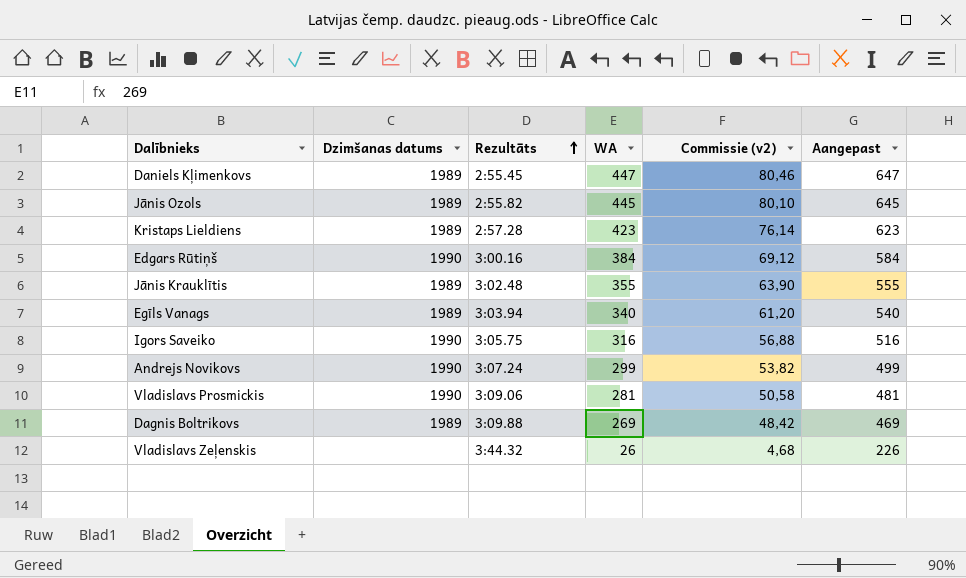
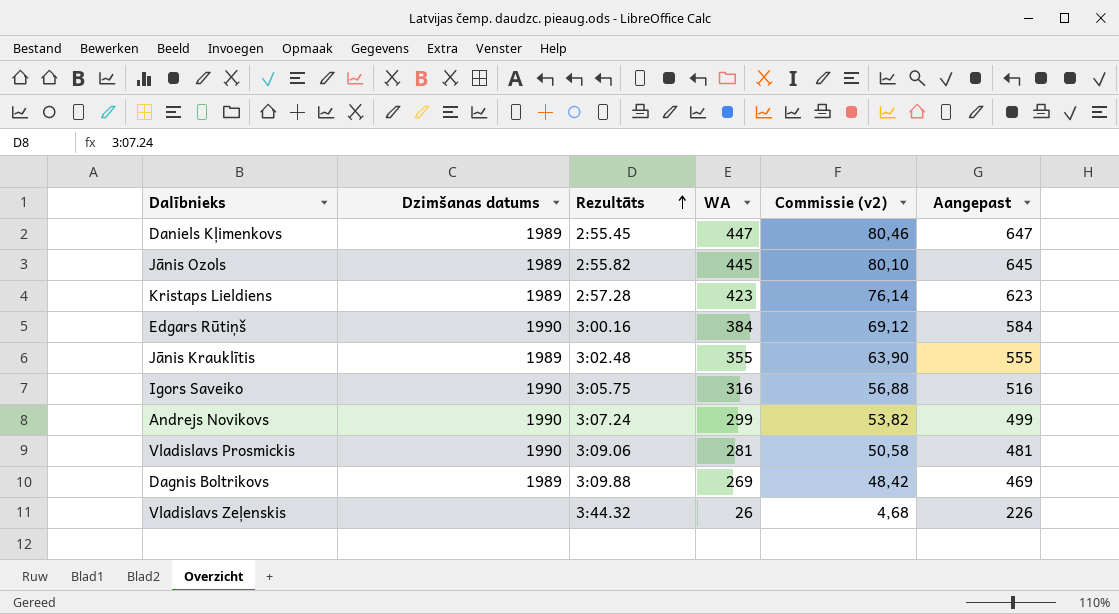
row Egīls Vanags: 1989 | 3:03.94 | 340 | 61,20 | 540 -> none

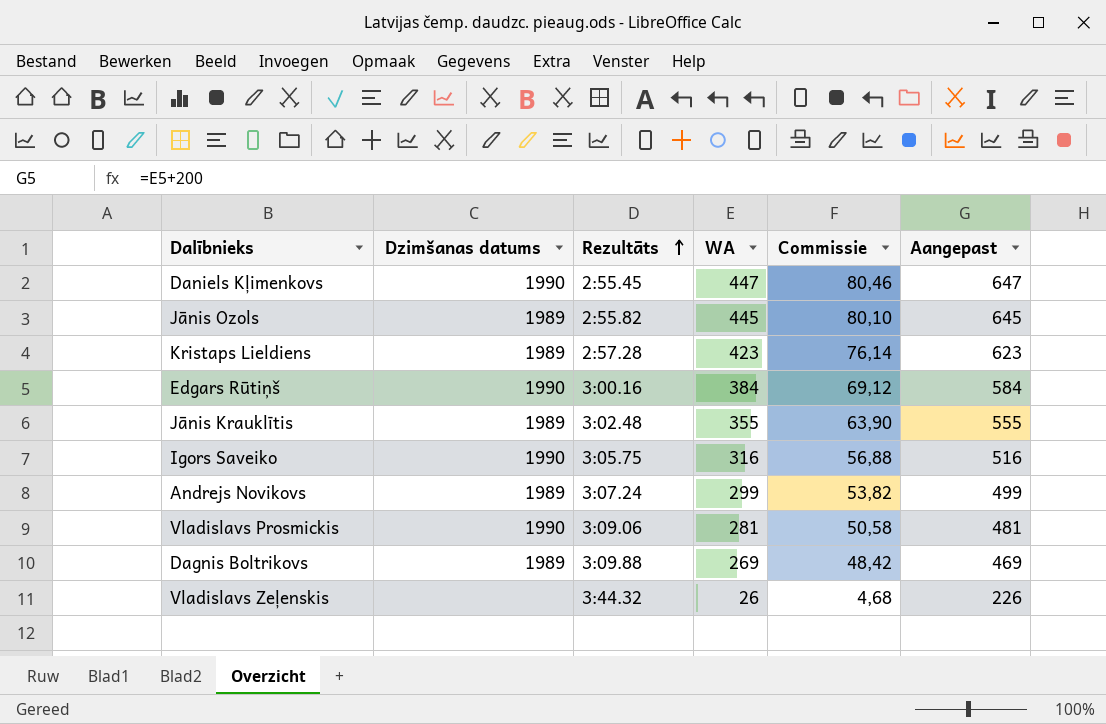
column name: Commissie (v2) -> Commissie
Daniels Kļimenkovs | Dzimšanas datums: 1989 -> 1990
Andrejs Novikovs | Dzimšanas datums: 1990 -> 1989

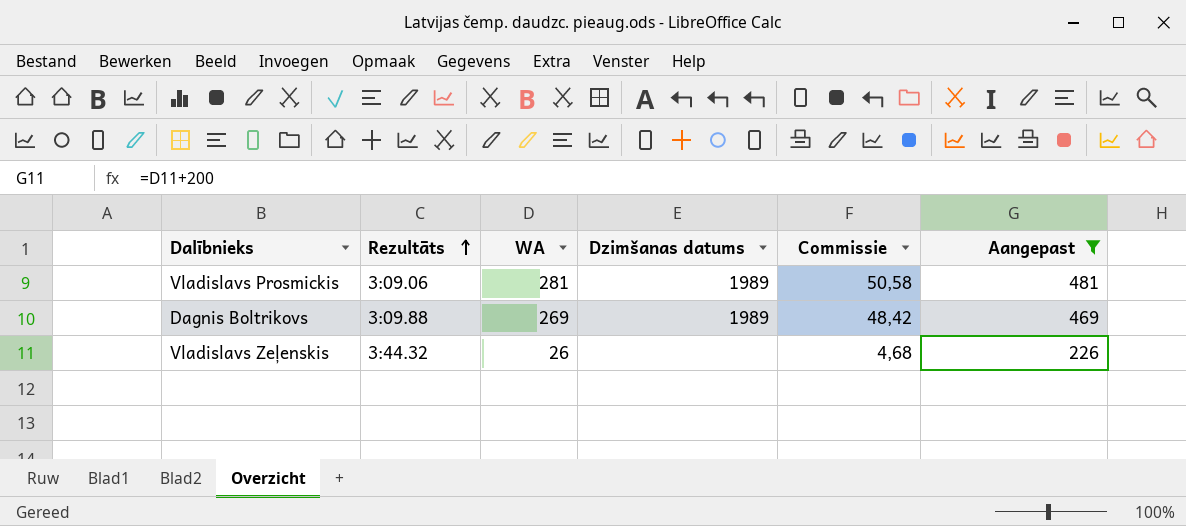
filter: none -> Aangepast <= 481
column Dzimšanas datums | position: 2 -> 4
Vladislavs Prosmickis | Dzimšanas datums: 1990 -> 1989

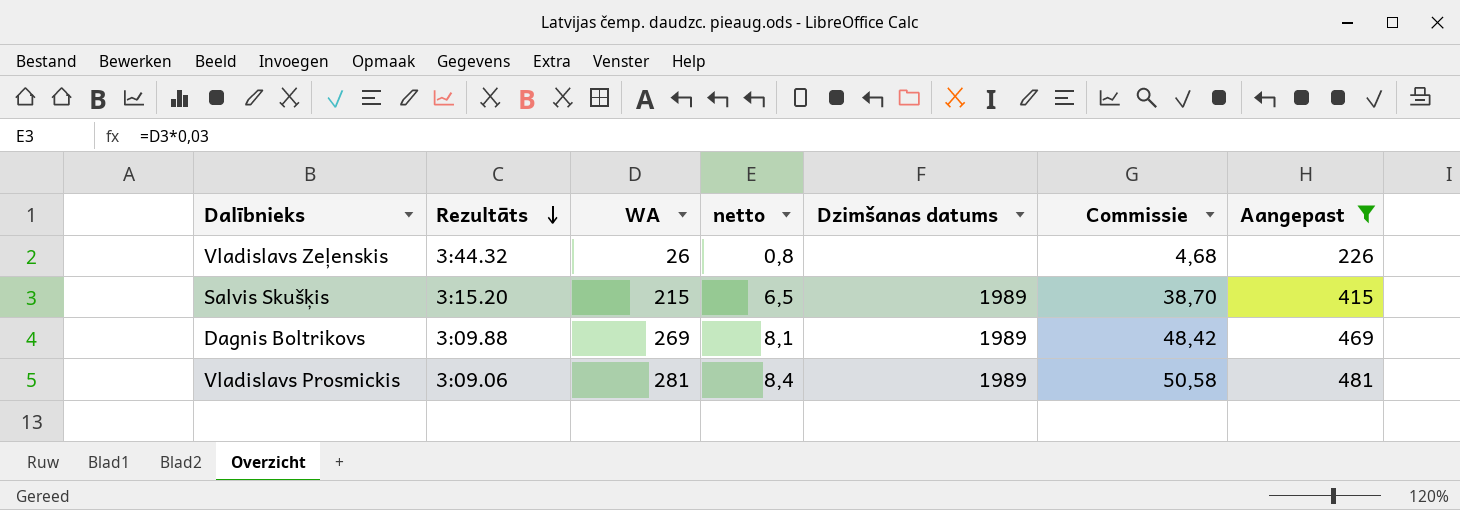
row order: Rezultāts ascending -> Rezultāts descending
column netto | formula: none -> [WA] * 0,03
row Salvis Skušķis: none -> 3:15.20 | 215 | 6,5 | 1989 | 38,70 | 415

